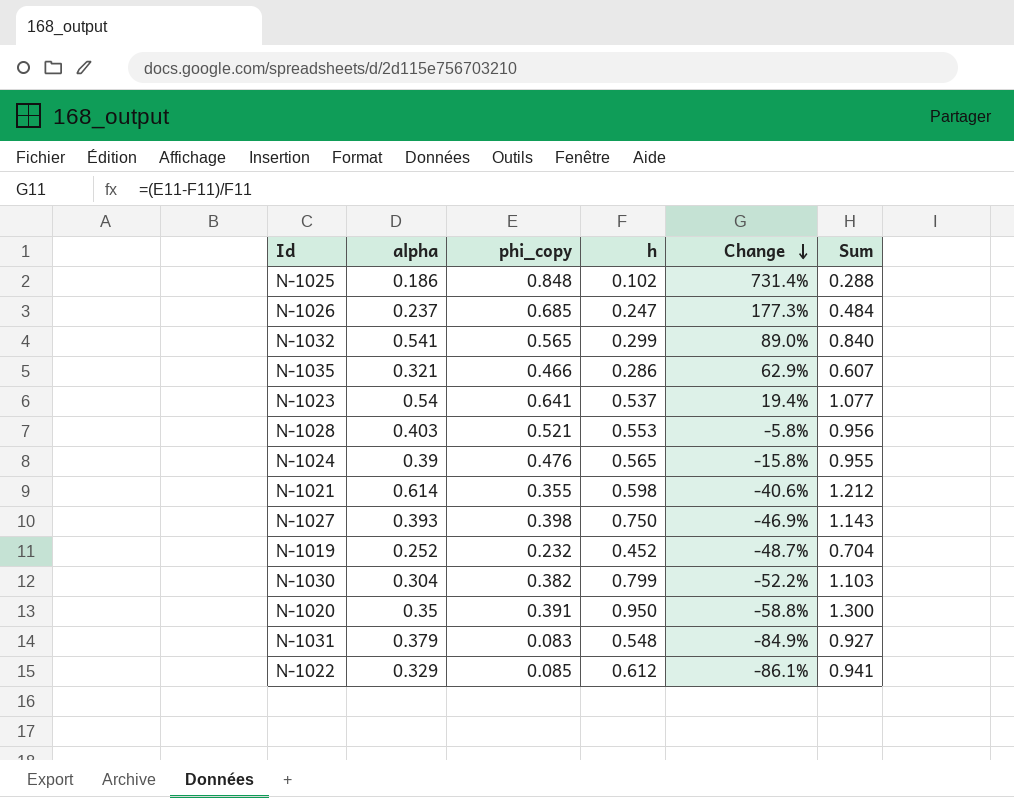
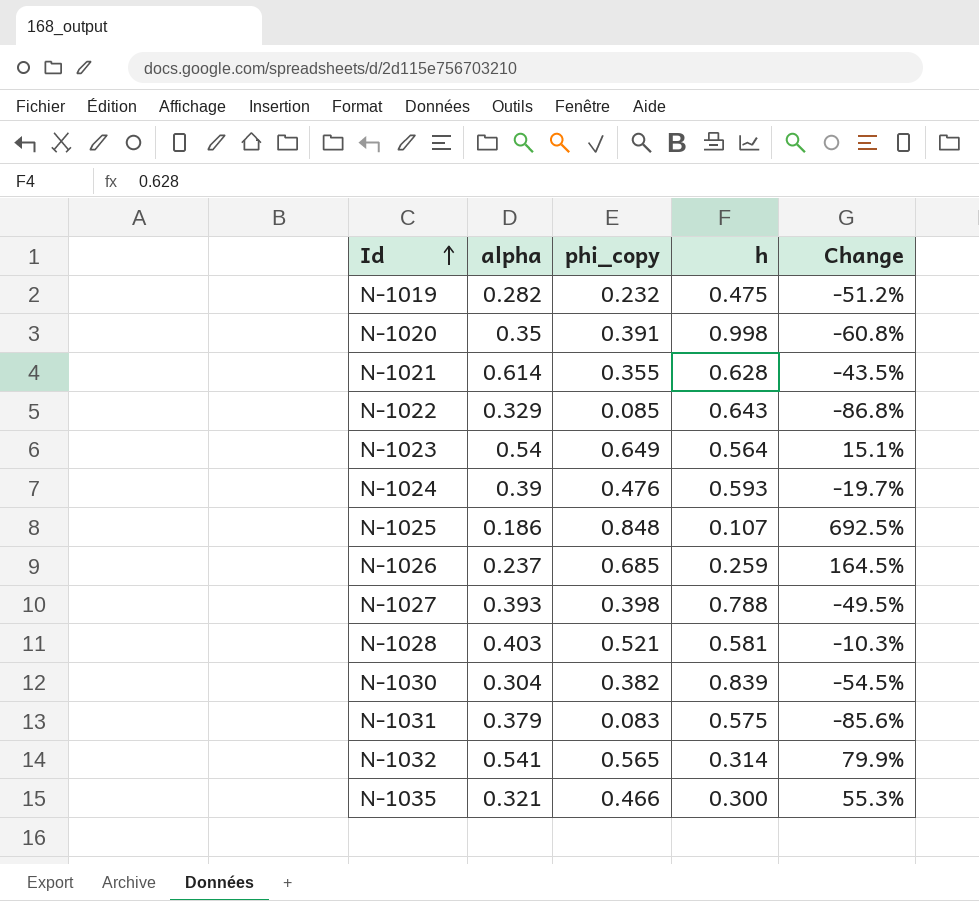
row order: Change descending -> Id ascending
column Sum | formula: [alpha] + [h] -> none
N-1019 | alpha: 0.252 -> 0.282
N-1019 | h: 0.452 -> 0.475
N-1019 | Change: -48.7% -> -51.2%
N-1020 | h: 0.950 -> 0.998
N-1020 | Change: -58.8% -> -60.8%
N-1021 | h: 0.598 -> 0.628
N-1021 | Change: -40.6% -> -43.5%
N-1022 | h: 0.612 -> 0.643
N-1022 | Change: -86.1% -> -86.8%
N-1023 | phi_copy: 0.641 -> 0.649
N-1023 | h: 0.537 -> 0.564
N-1023 | Change: 19.4% -> 15.1%
N-1024 | h: 0.565 -> 0.593
N-1024 | Change: -15.8% -> -19.7%
N-1025 | h: 0.102 -> 0.107
N-1025 | Change: 731.4% -> 692.5%
N-1026 | h: 0.247 -> 0.259
N-1026 | Change: 177.3% -> 164.5%
N-1027 | h: 0.750 -> 0.788
N-1027 | Change: -46.9% -> -49.5%
N-1028 | h: 0.553 -> 0.581
N-1028 | Change: -5.8% -> -10.3%
N-1030 | h: 0.799 -> 0.839
N-1030 | Change: -52.2% -> -54.5%
N-1031 | h: 0.548 -> 0.575
N-1031 | Change: -84.9% -> -85.6%
N-1032 | h: 0.299 -> 0.314
N-1032 | Change: 89.0% -> 79.9%
N-1035 | h: 0.286 -> 0.300
N-1035 | Change: 62.9% -> 55.3%

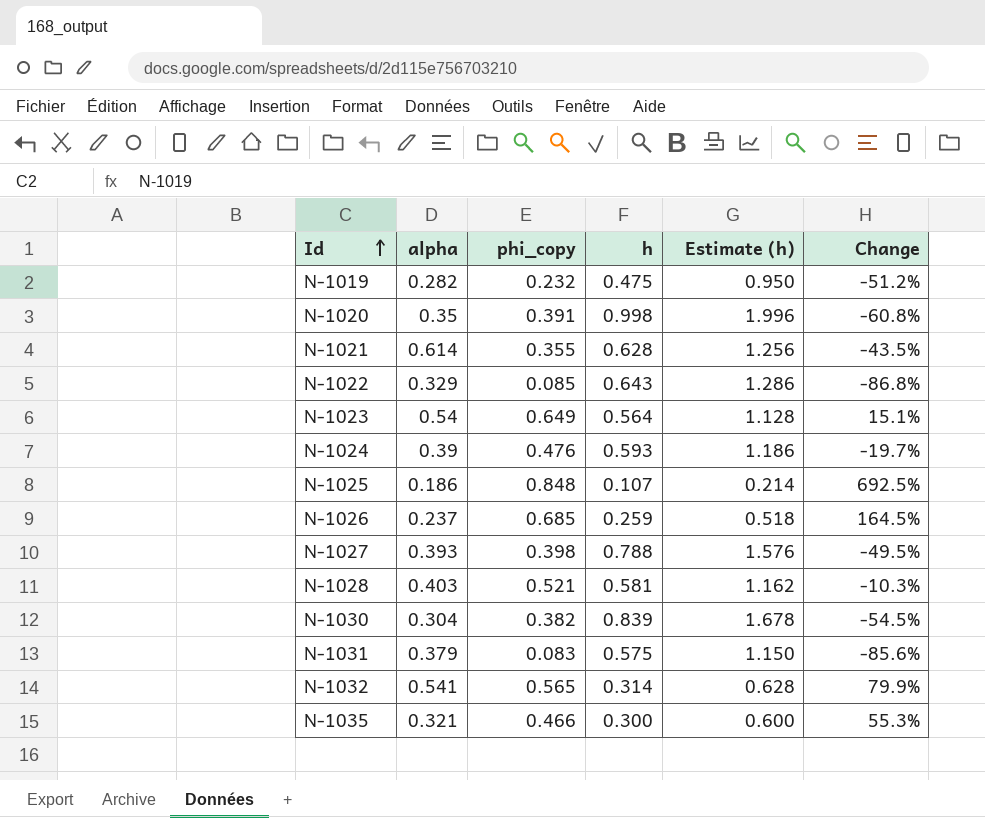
column Estimate (h) | formula: none -> [h] * 2

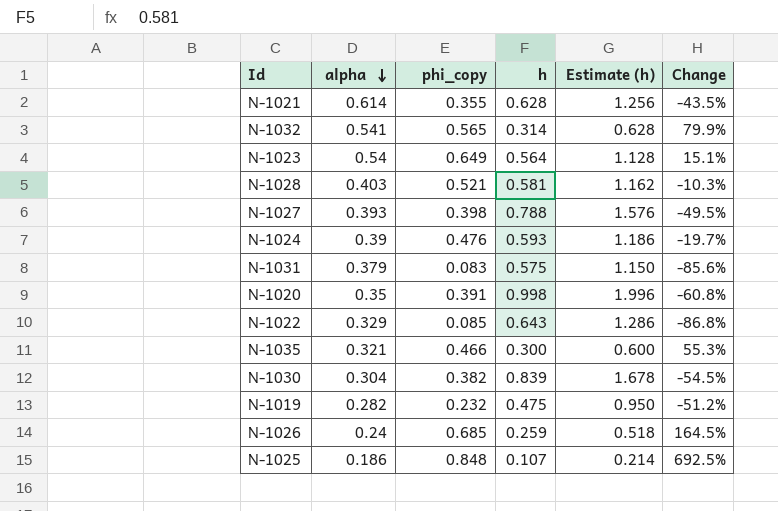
row order: Id ascending -> alpha descending
N-1026 | alpha: 0.237 -> 0.24

